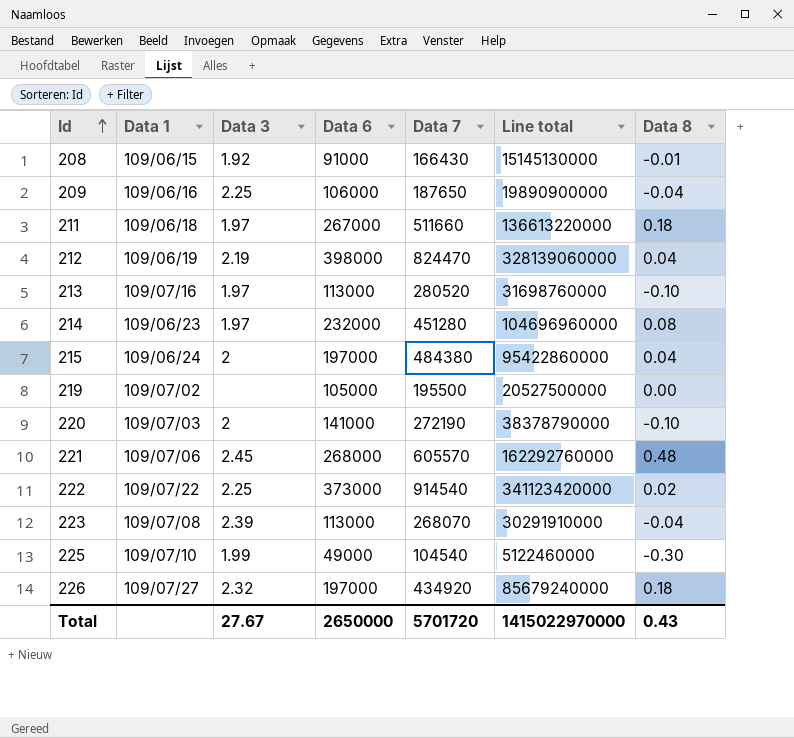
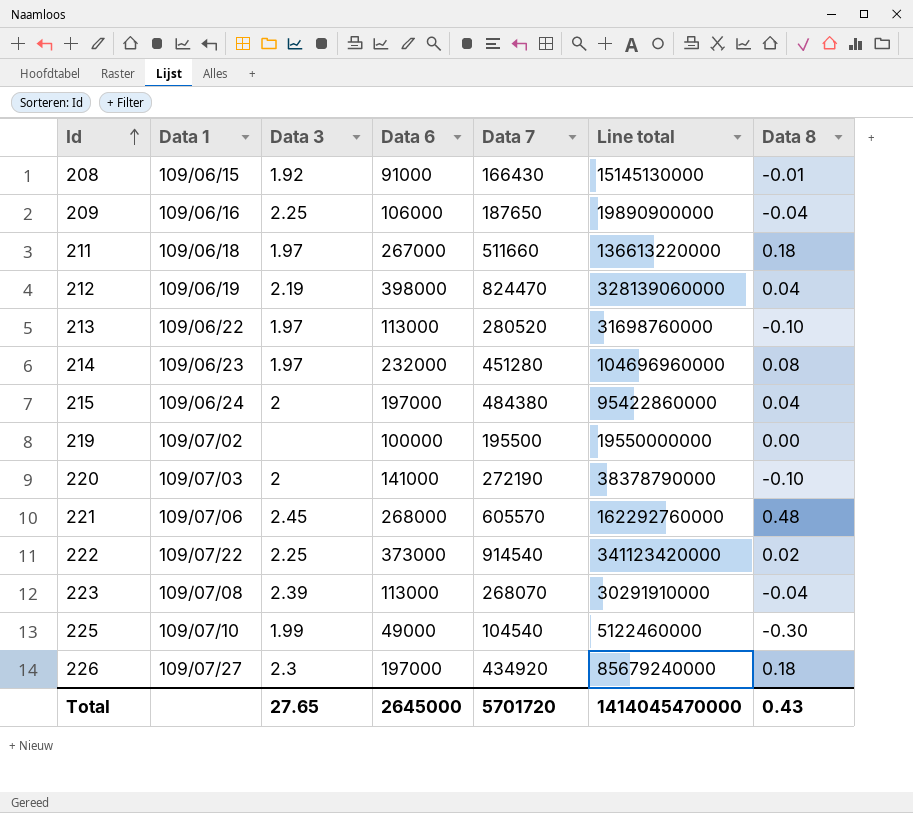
213 | Data 1: 109/07/16 -> 109/06/22
219 | Data 6: 105000 -> 100000
219 | Line total: 20527500000 -> 19550000000
226 | Data 3: 2.32 -> 2.3
Total | Data 3: 27.67 -> 27.65
Total | Data 6: 2650000 -> 2645000
Total | Line total: 1415022970000 -> 1414045470000

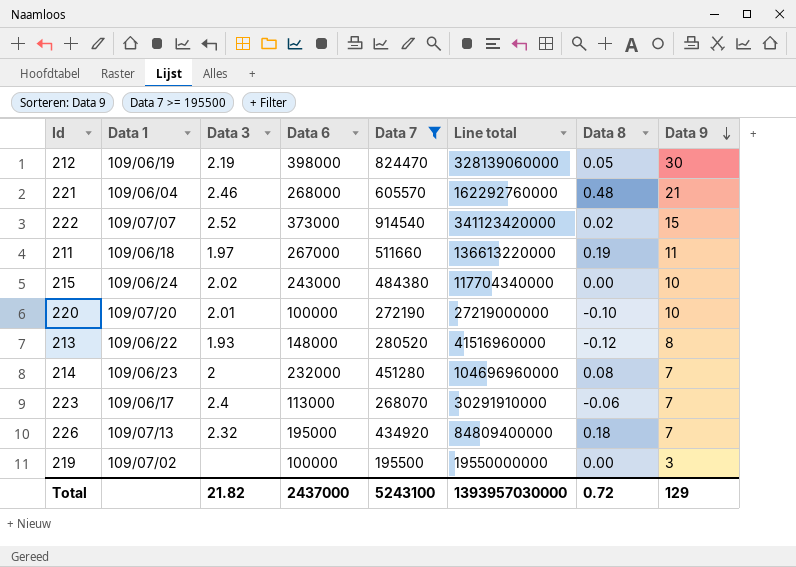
filter: none -> Data 7 >= 195500
row order: Id ascending -> Data 9 descending
column Data 9 | position: none -> 8
212 | Data 8: 0.04 -> 0.05
221 | Data 1: 109/07/06 -> 109/06/04
221 | Data 3: 2.45 -> 2.46
222 | Data 1: 109/07/22 -> 109/07/07
222 | Data 3: 2.25 -> 2.52
211 | Data 8: 0.18 -> 0.19
215 | Data 3: 2 -> 2.02
215 | Data 6: 197000 -> 243000
215 | Line total: 95422860000 -> 117704340000
215 | Data 8: 0.04 -> 0.00
220 | Data 1: 109/07/03 -> 109/07/20
220 | Data 3: 2 -> 2.01
220 | Data 6: 141000 -> 100000
220 | Line total: 38378790000 -> 27219000000
213 | Data 3: 1.97 -> 1.93
213 | Data 6: 113000 -> 148000
213 | Line total: 31698760000 -> 41516960000
213 | Data 8: -0.10 -> -0.12
214 | Data 3: 1.97 -> 2
223 | Data 1: 109/07/08 -> 109/06/17
223 | Data 3: 2.39 -> 2.4
223 | Data 8: -0.04 -> -0.06
226 | Data 1: 109/07/27 -> 109/07/13
226 | Data 3: 2.3 -> 2.32
226 | Data 6: 197000 -> 195000
226 | Line total: 85679240000 -> 84809400000
Total | Data 3: 27.65 -> 21.82
Total | Data 6: 2645000 -> 2437000
Total | Data 7: 5701720 -> 5243100
Total | Line total: 1414045470000 -> 1393957030000
Total | Data 8: 0.43 -> 0.72

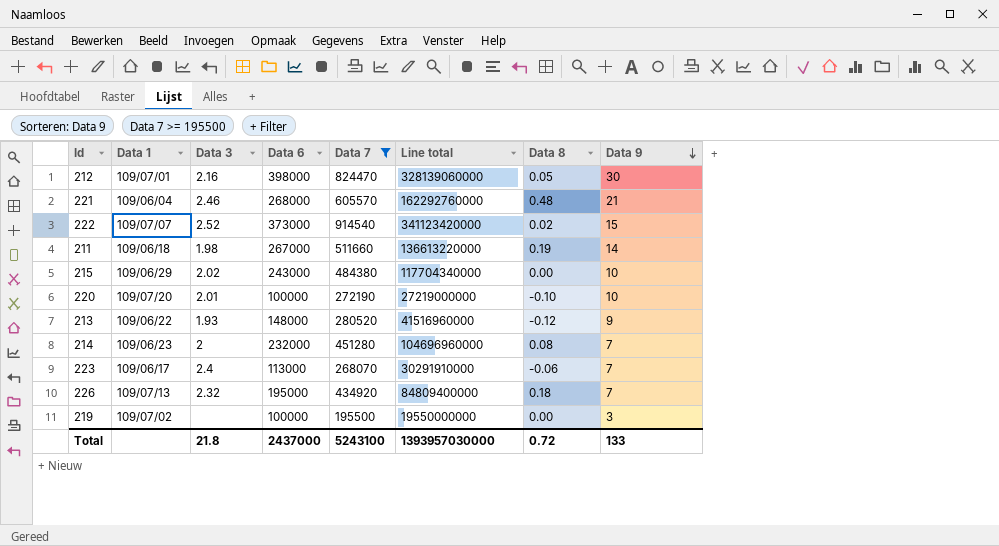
212 | Data 1: 109/06/19 -> 109/07/01
212 | Data 3: 2.19 -> 2.16
211 | Data 3: 1.97 -> 1.98
211 | Data 9: 11 -> 14
215 | Data 1: 109/06/24 -> 109/06/29
213 | Data 9: 8 -> 9
Total | Data 3: 21.82 -> 21.8
Total | Data 9: 129 -> 133

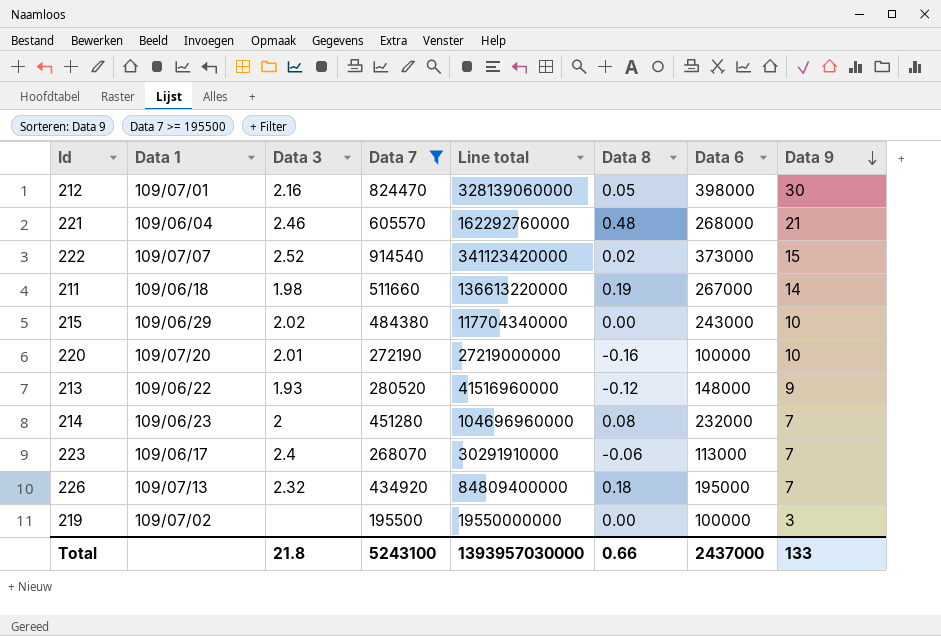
column Data 6 | position: 4 -> 7
220 | Data 8: -0.10 -> -0.16
Total | Data 8: 0.72 -> 0.66

